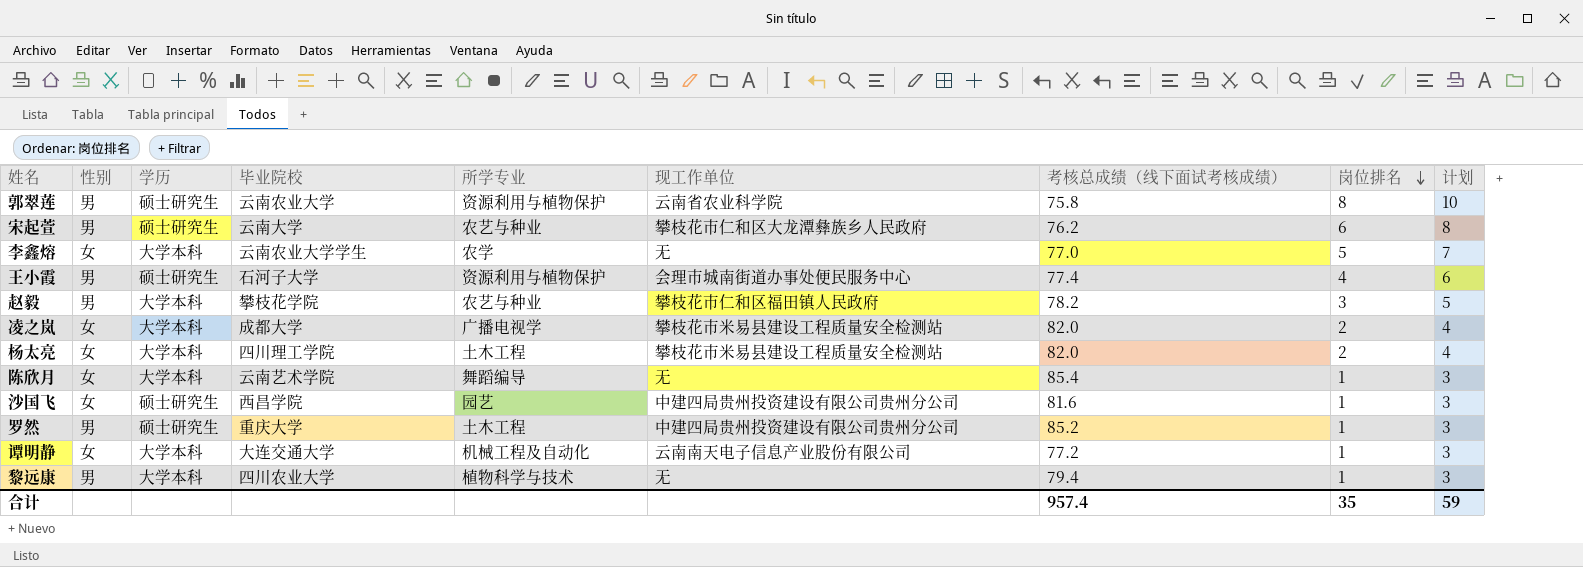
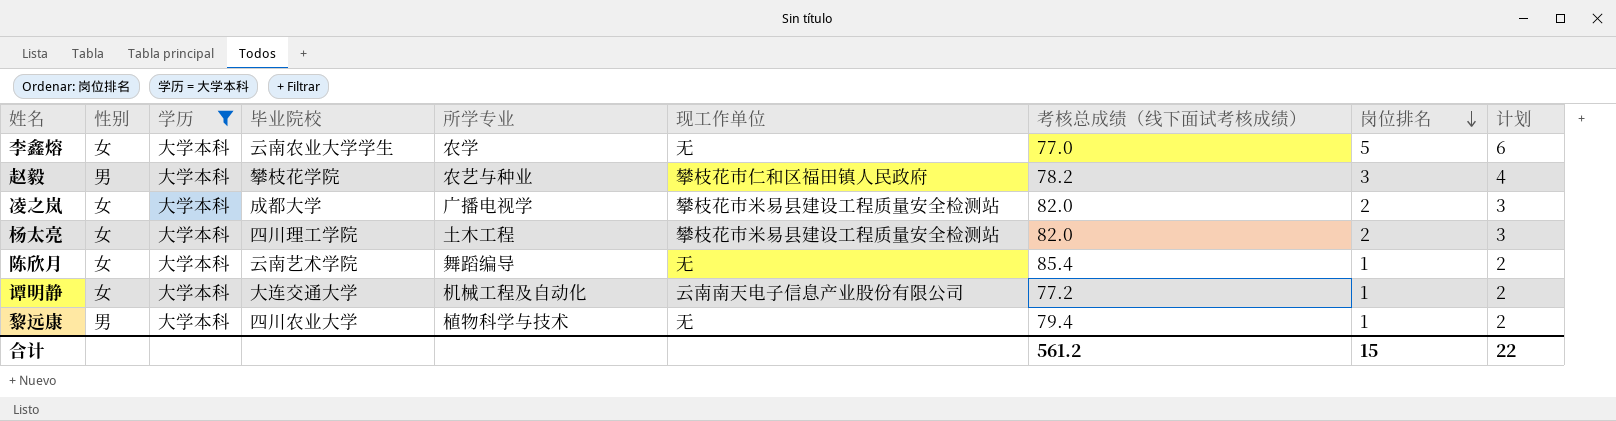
filter: none -> 学历 = 大学本科
column 计划 | formula: [岗位排名] + 2 -> [岗位排名] + 1
合计 | 考核总成绩（线下面试考核成绩）: 957.4 -> 561.2
合计 | 岗位排名: 35 -> 15
合计 | 计划: 59 -> 22

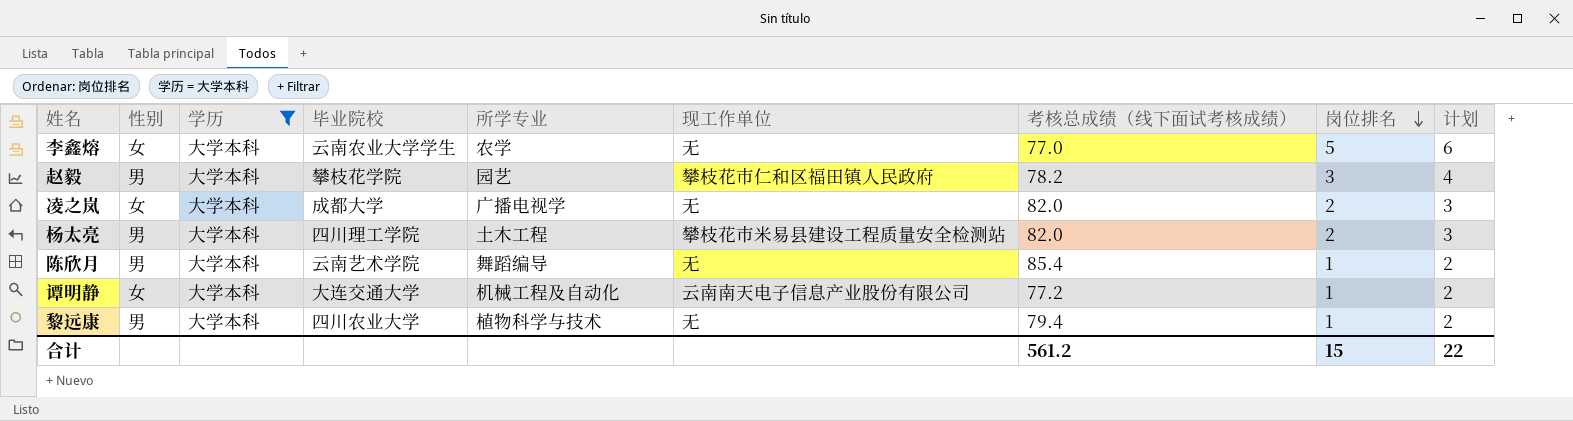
赵毅 | 所学专业: 农艺与种业 -> 园艺
凌之岚 | 现工作单位: 攀枝花市米易县建设工程质量安全检测站 -> 无
杨太亮 | 性别: 女 -> 男
陈欣月 | 性别: 女 -> 男

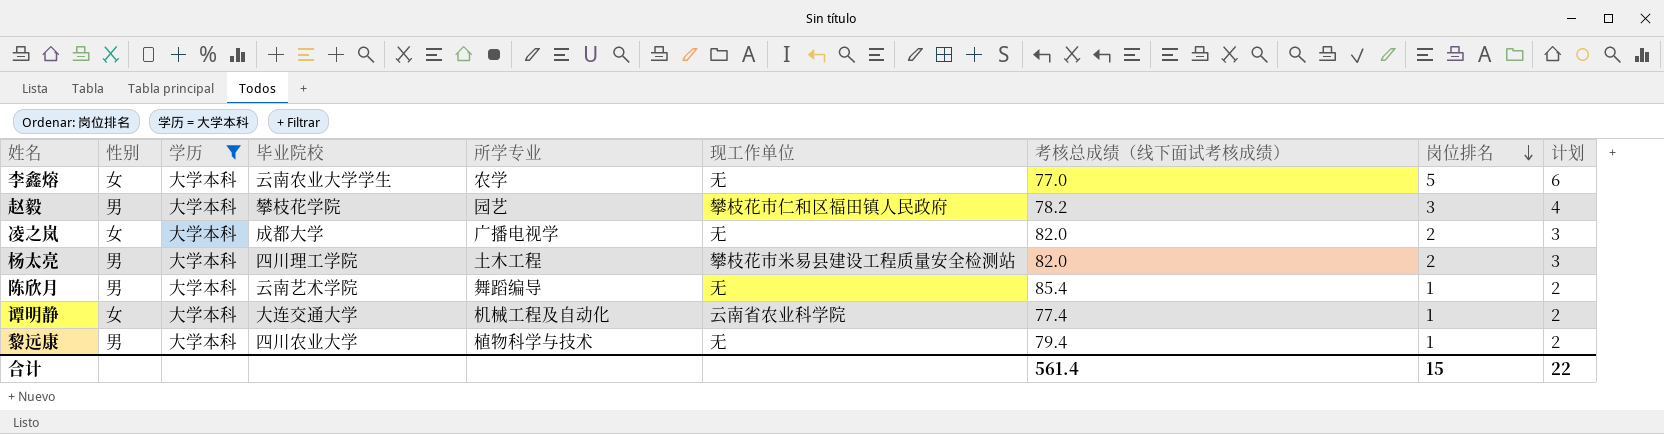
谭明静 | 现工作单位: 云南南天电子信息产业股份有限公司 -> 云南省农业科学院
谭明静 | 考核总成绩（线下面试考核成绩）: 77.2 -> 77.4
合计 | 考核总成绩（线下面试考核成绩）: 561.2 -> 561.4

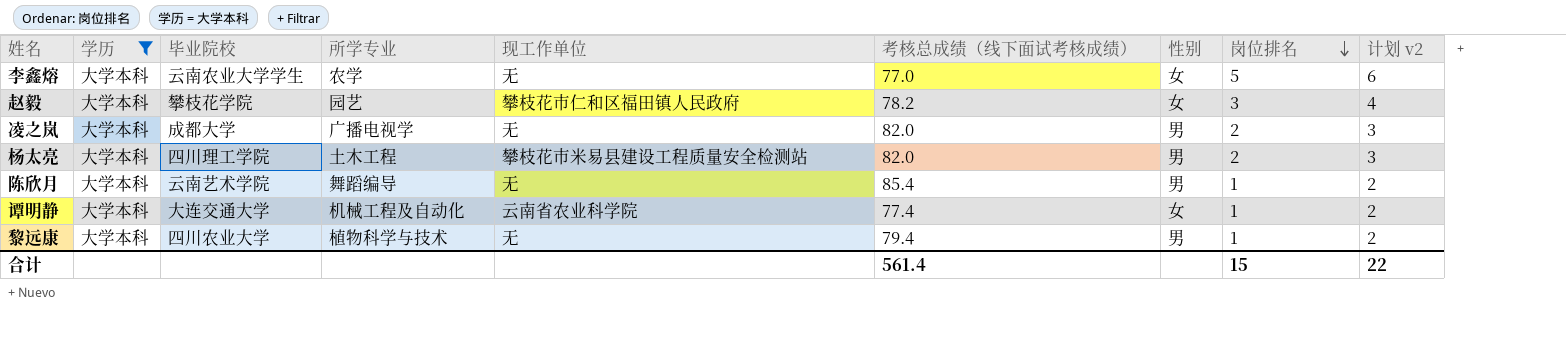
column 性别 | position: 2 -> 7
column name: 计划 -> 计划 v2
赵毅 | 性别: 男 -> 女
凌之岚 | 性别: 女 -> 男

